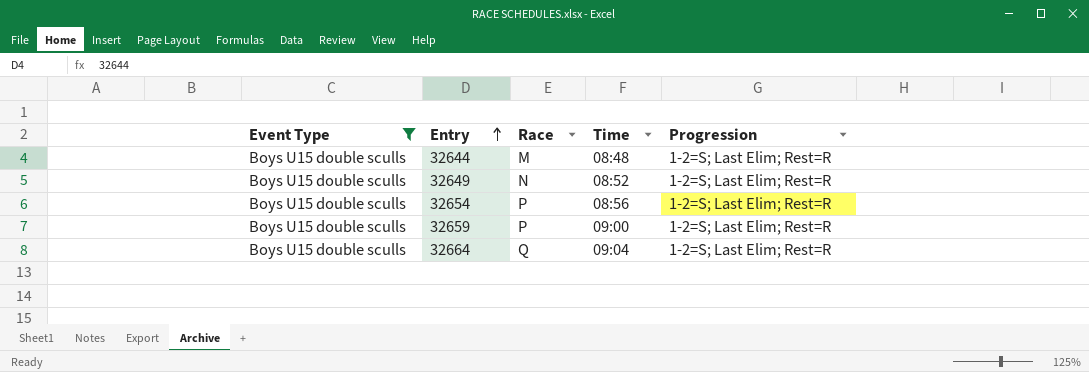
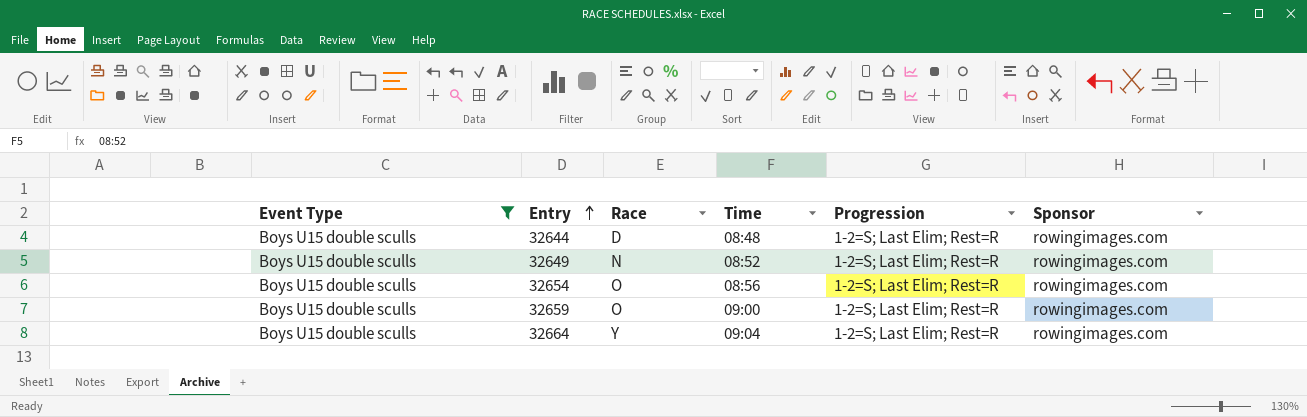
column Sponsor | position: none -> 6
32644 | Race: M -> D
32654 | Race: P -> O
32659 | Race: P -> O
32664 | Race: Q -> Y

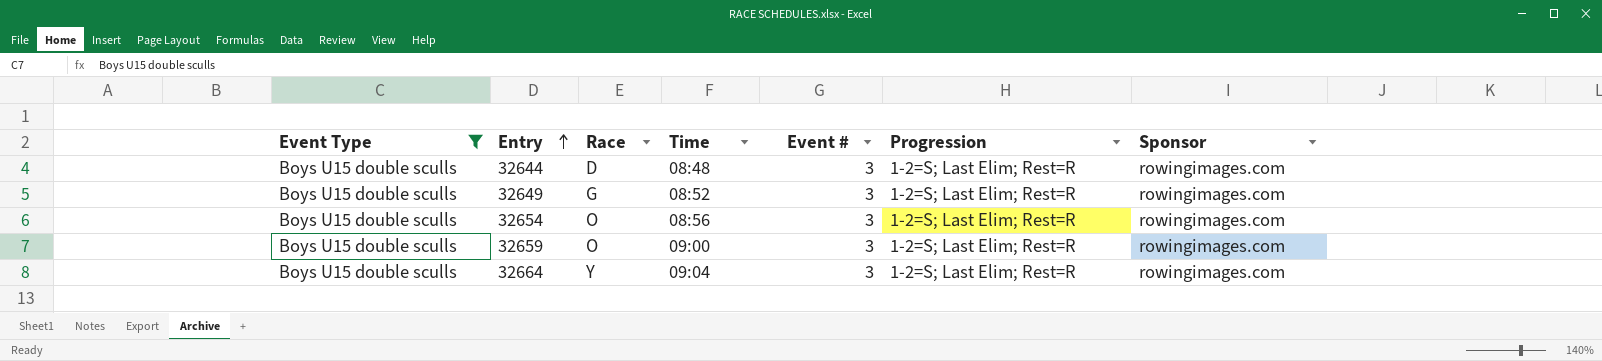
column Event # | position: none -> 5
32649 | Race: N -> G

